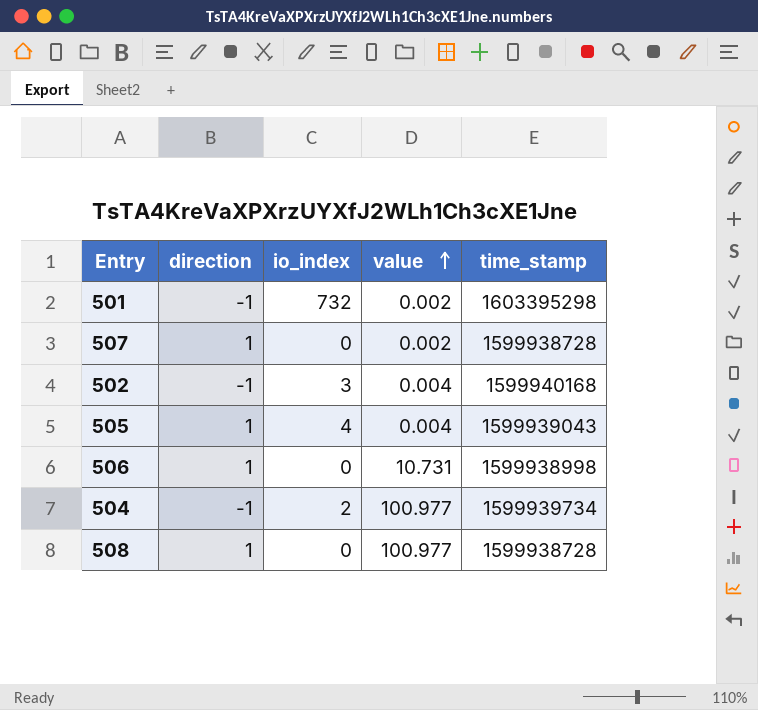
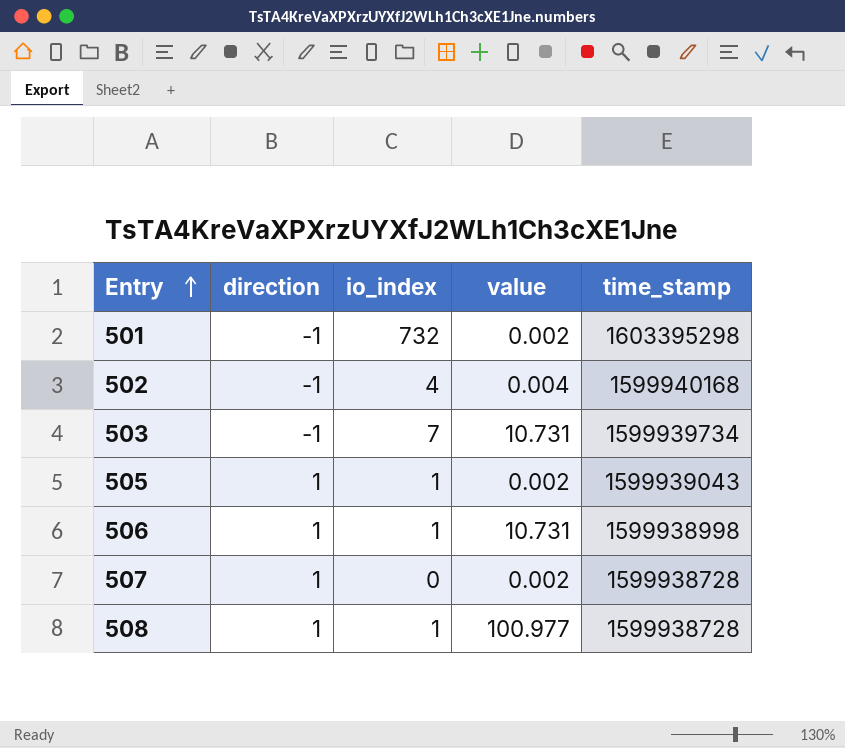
row order: value ascending -> Entry ascending
row 504: -1 | 2 | 100.977 | 1599939734 -> none
502 | io_index: 3 -> 4
row 503: none -> -1 | 7 | 10.731 | 1599939734
505 | io_index: 4 -> 1
505 | value: 0.004 -> 0.002
506 | io_index: 0 -> 1
508 | io_index: 0 -> 1

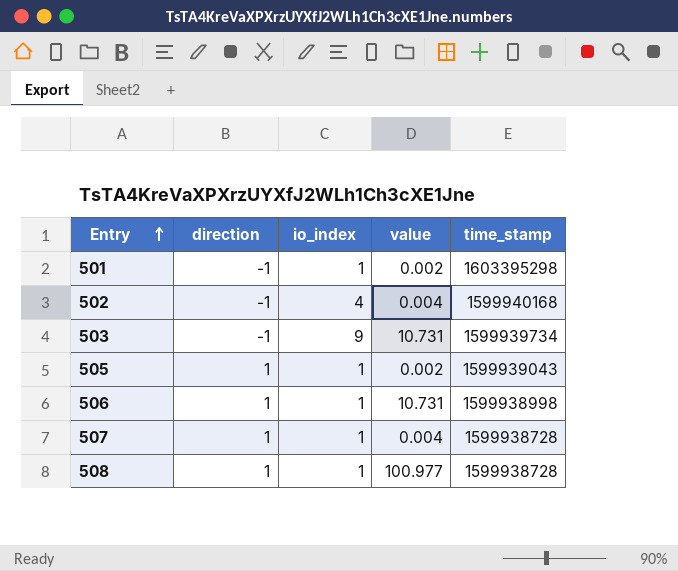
501 | io_index: 732 -> 1
503 | io_index: 7 -> 9
507 | io_index: 0 -> 1
507 | value: 0.002 -> 0.004

